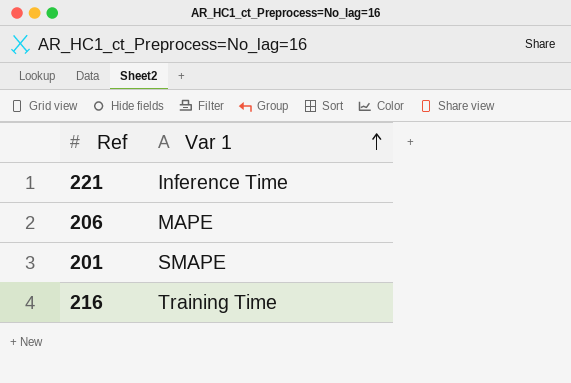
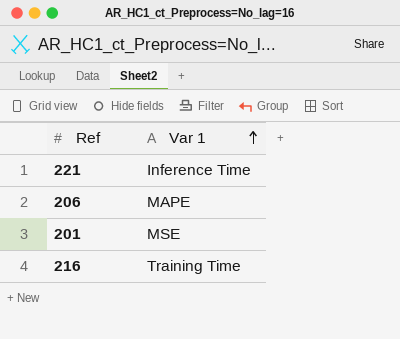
201 | Var 1: SMAPE -> MSE

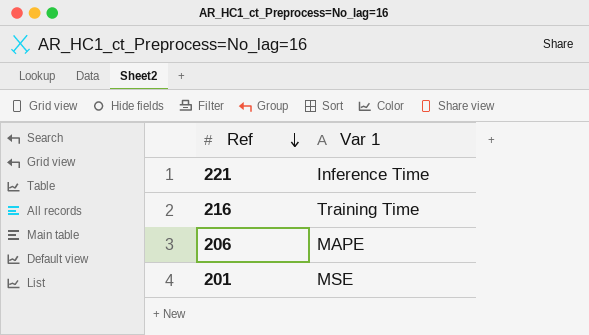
row order: Var 1 ascending -> Ref descending

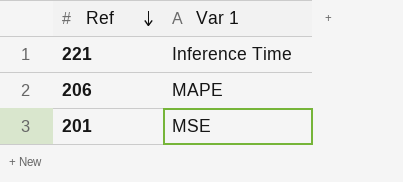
row 216: Training Time -> none

